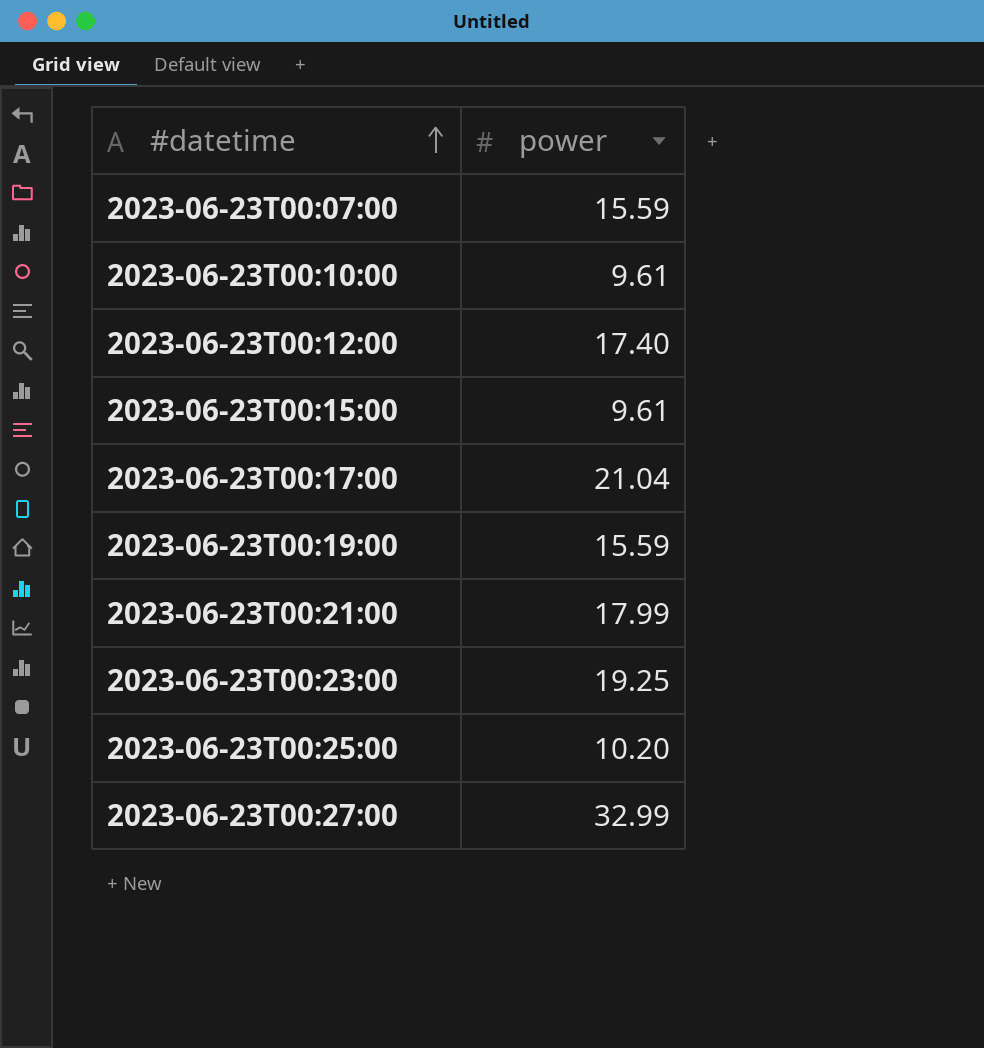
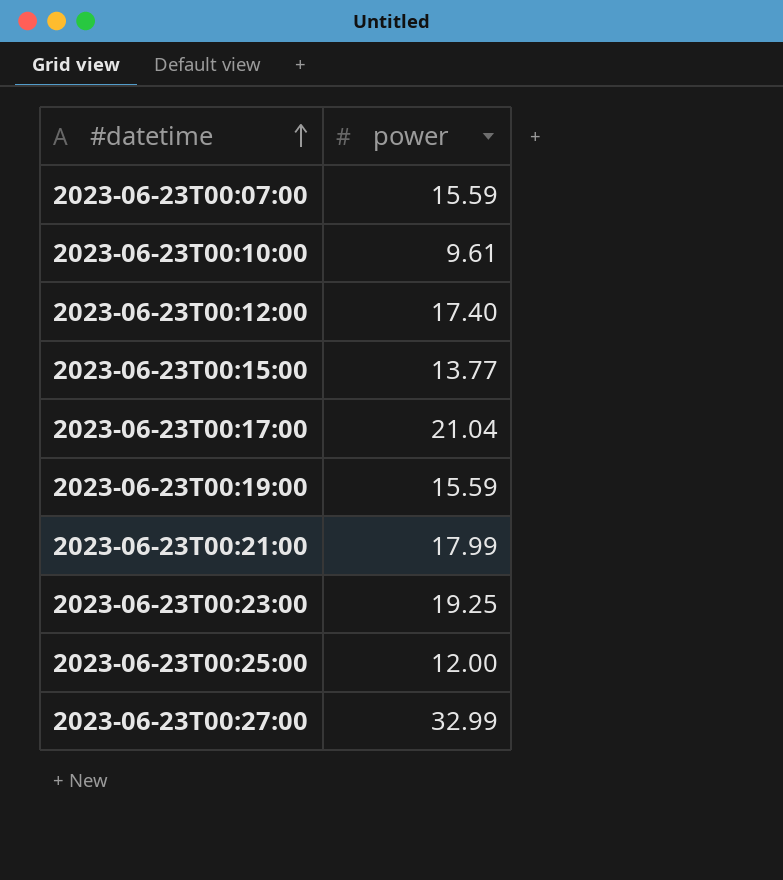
2023-06-23T00:15:00 | power: 9.61 -> 13.77
2023-06-23T00:25:00 | power: 10.20 -> 12.00

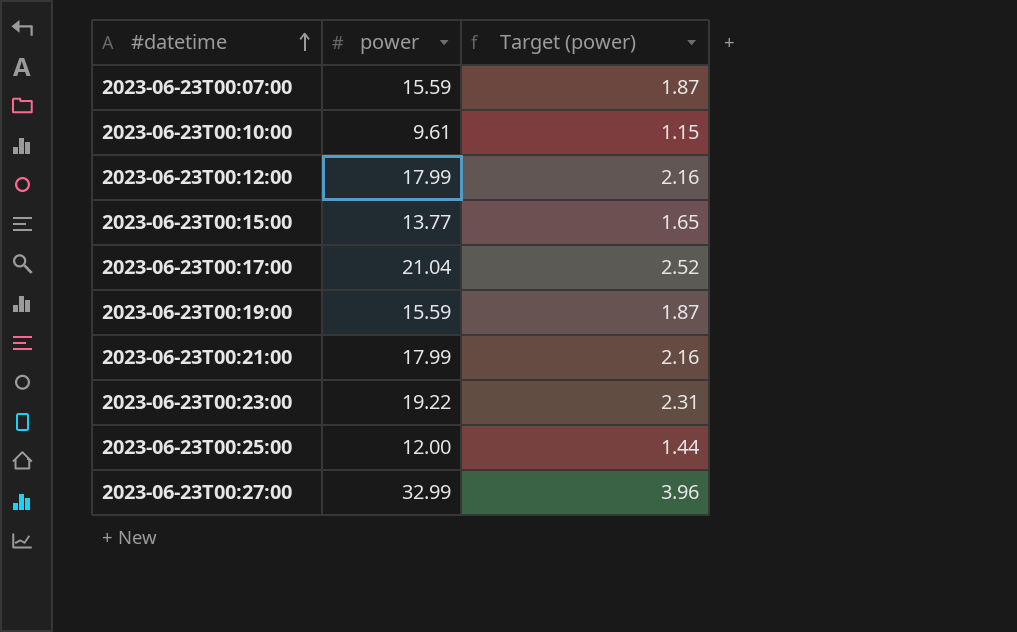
column Target (power) | formula: none -> [power] * 0.12
2023-06-23T00:12:00 | power: 17.40 -> 17.99
2023-06-23T00:23:00 | power: 19.25 -> 19.22

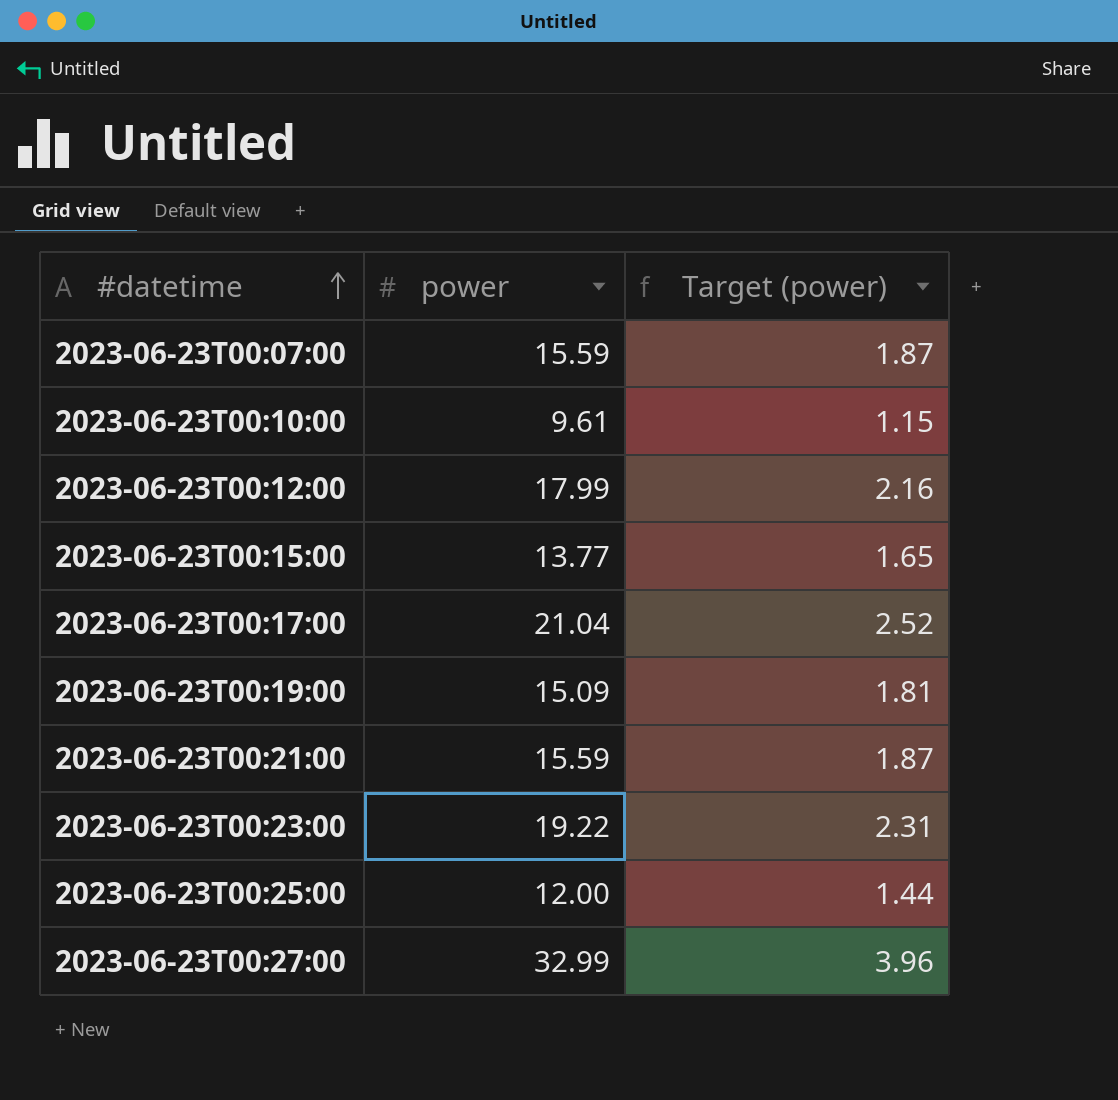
2023-06-23T00:19:00 | power: 15.59 -> 15.09
2023-06-23T00:19:00 | Target (power): 1.87 -> 1.81
2023-06-23T00:21:00 | power: 17.99 -> 15.59
2023-06-23T00:21:00 | Target (power): 2.16 -> 1.87

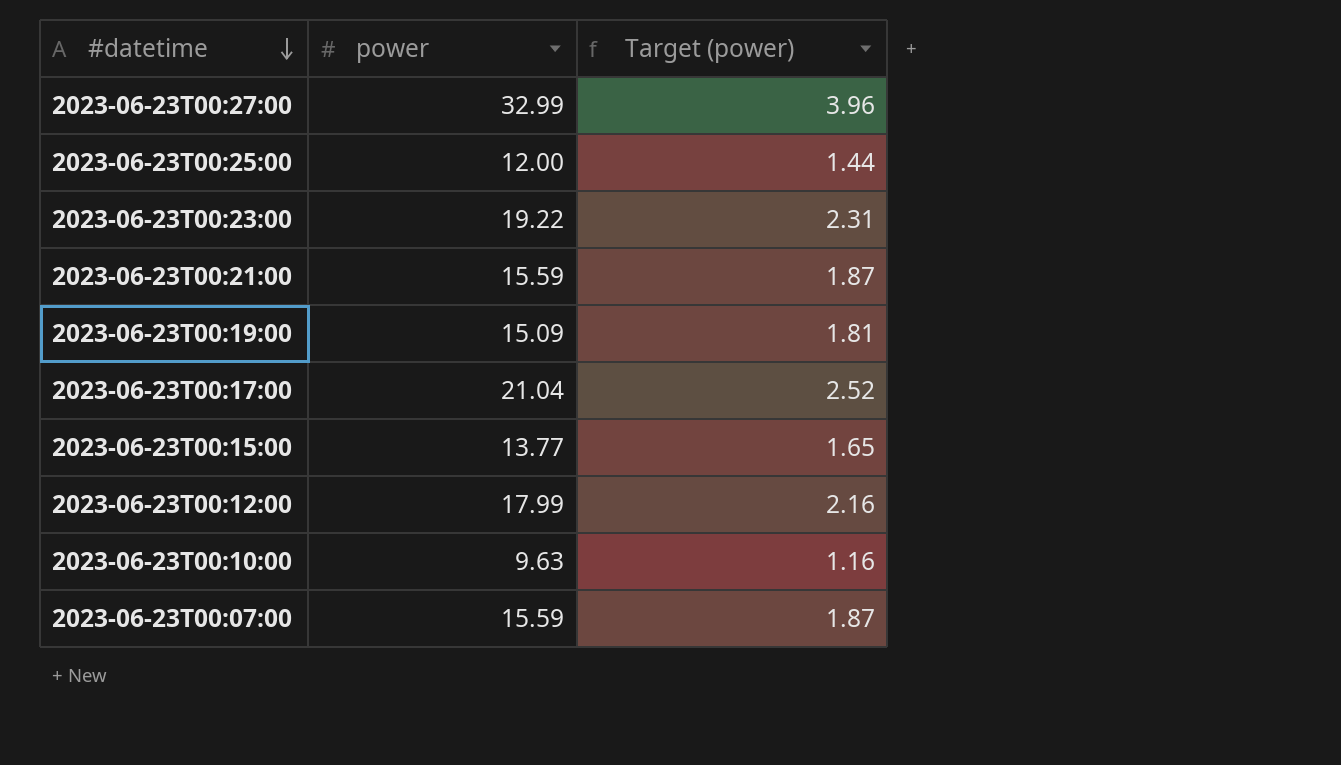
row order: #datetime ascending -> #datetime descending
2023-06-23T00:10:00 | power: 9.61 -> 9.63
2023-06-23T00:10:00 | Target (power): 1.15 -> 1.16

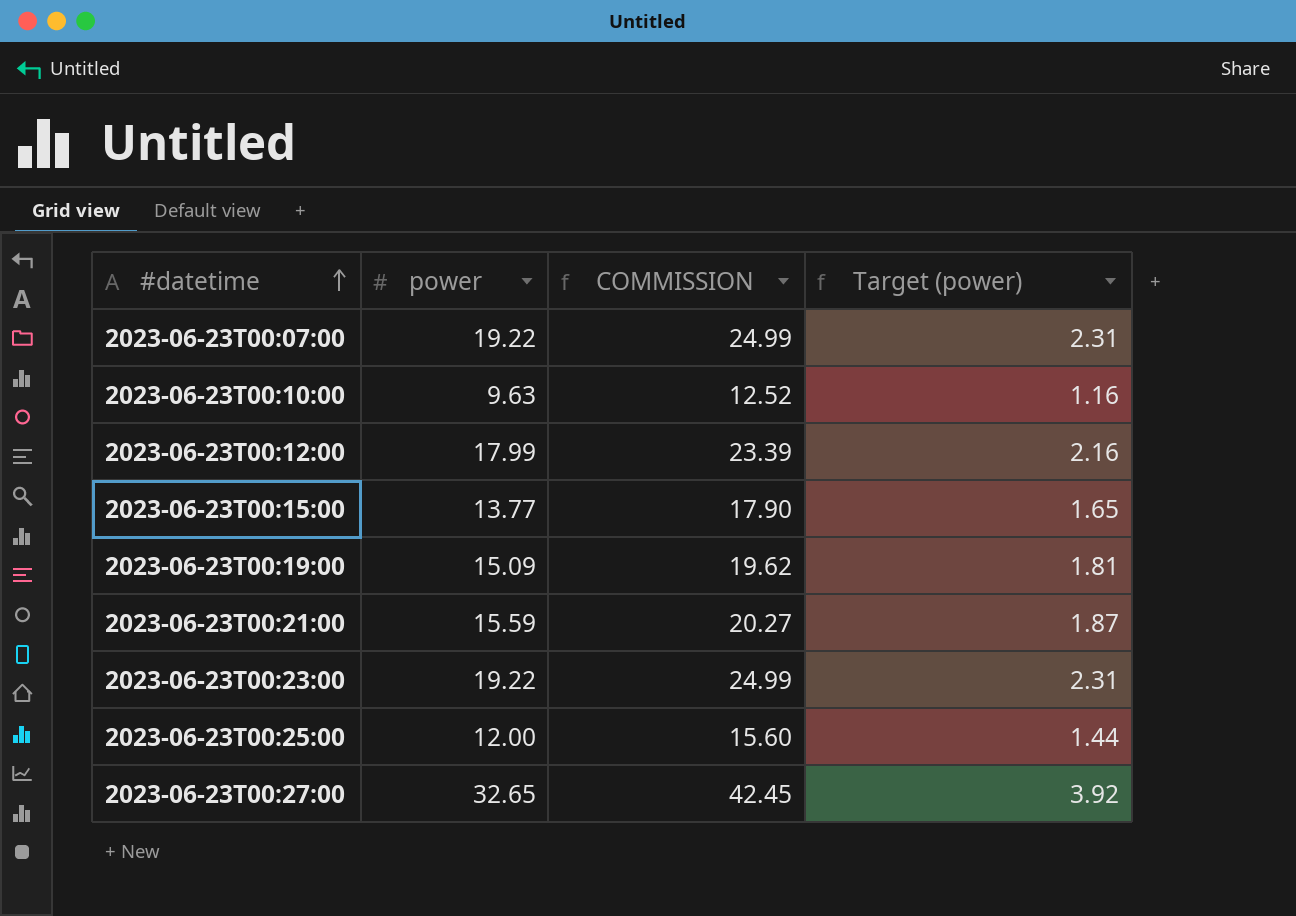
row order: #datetime descending -> #datetime ascending
column COMMISSION | formula: none -> [power] * 1.3
row 2023-06-23T00:17:00: 21.04 | 2.52 -> none
2023-06-23T00:07:00 | power: 15.59 -> 19.22
2023-06-23T00:07:00 | Target (power): 1.87 -> 2.31
2023-06-23T00:27:00 | power: 32.99 -> 32.65
2023-06-23T00:27:00 | Target (power): 3.96 -> 3.92

